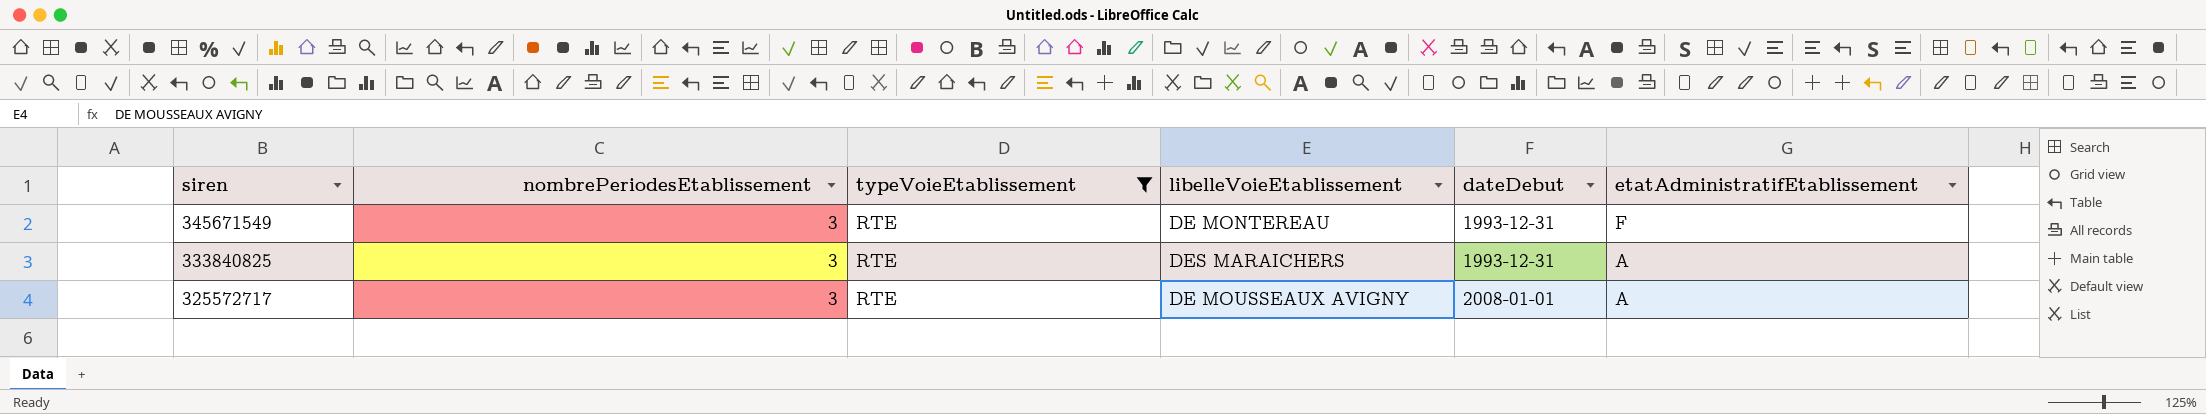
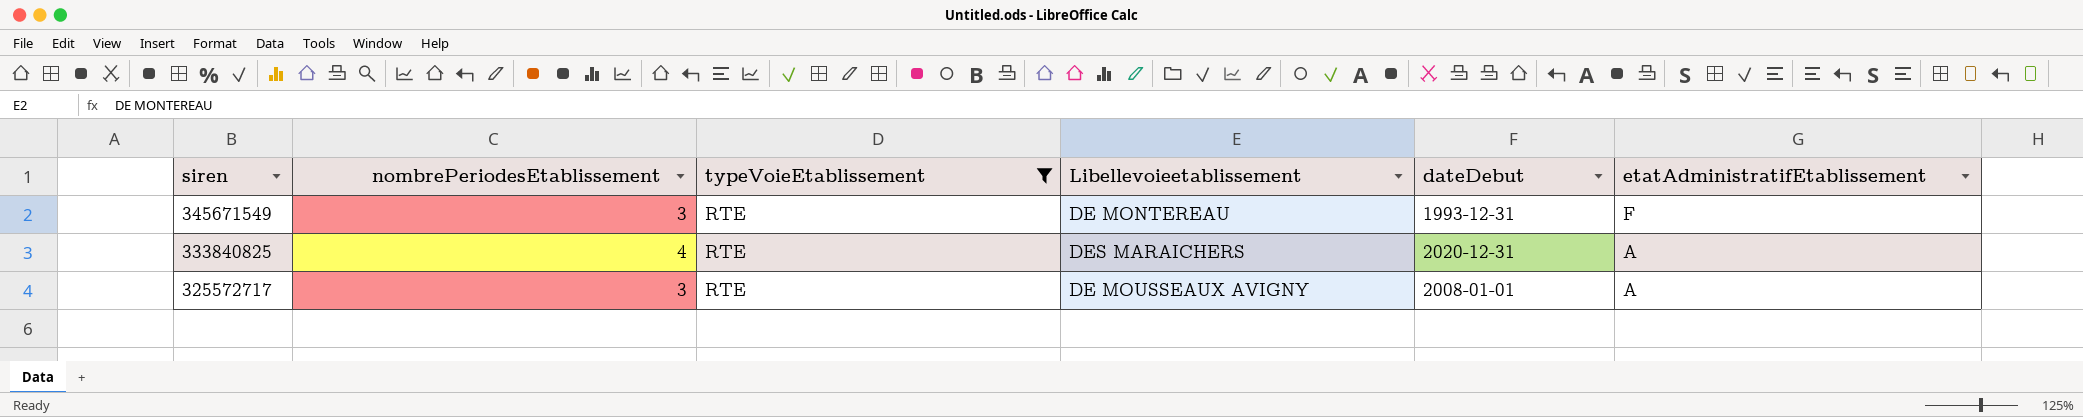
column name: libelleVoieEtablissement -> Libellevoieetablissement
333840825 | nombrePeriodesEtablissement: 3 -> 4
333840825 | dateDebut: 1993-12-31 -> 2020-12-31

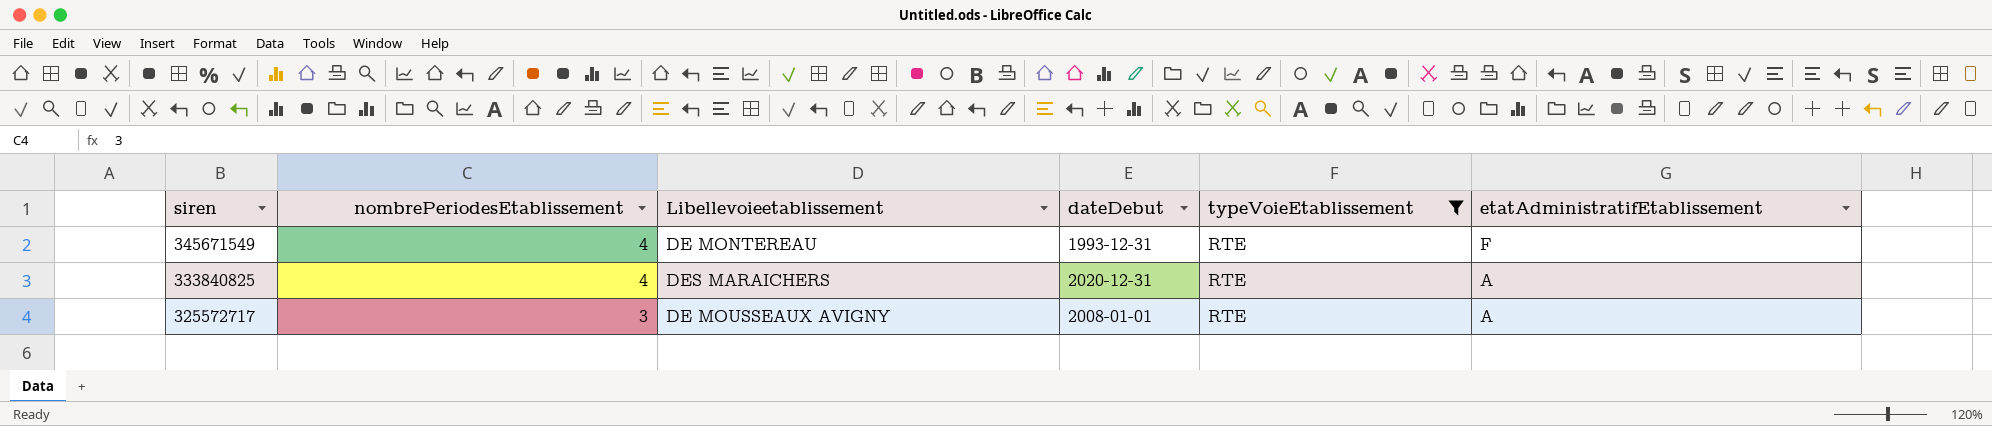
column typeVoieEtablissement | position: 3 -> 5
345671549 | nombrePeriodesEtablissement: 3 -> 4

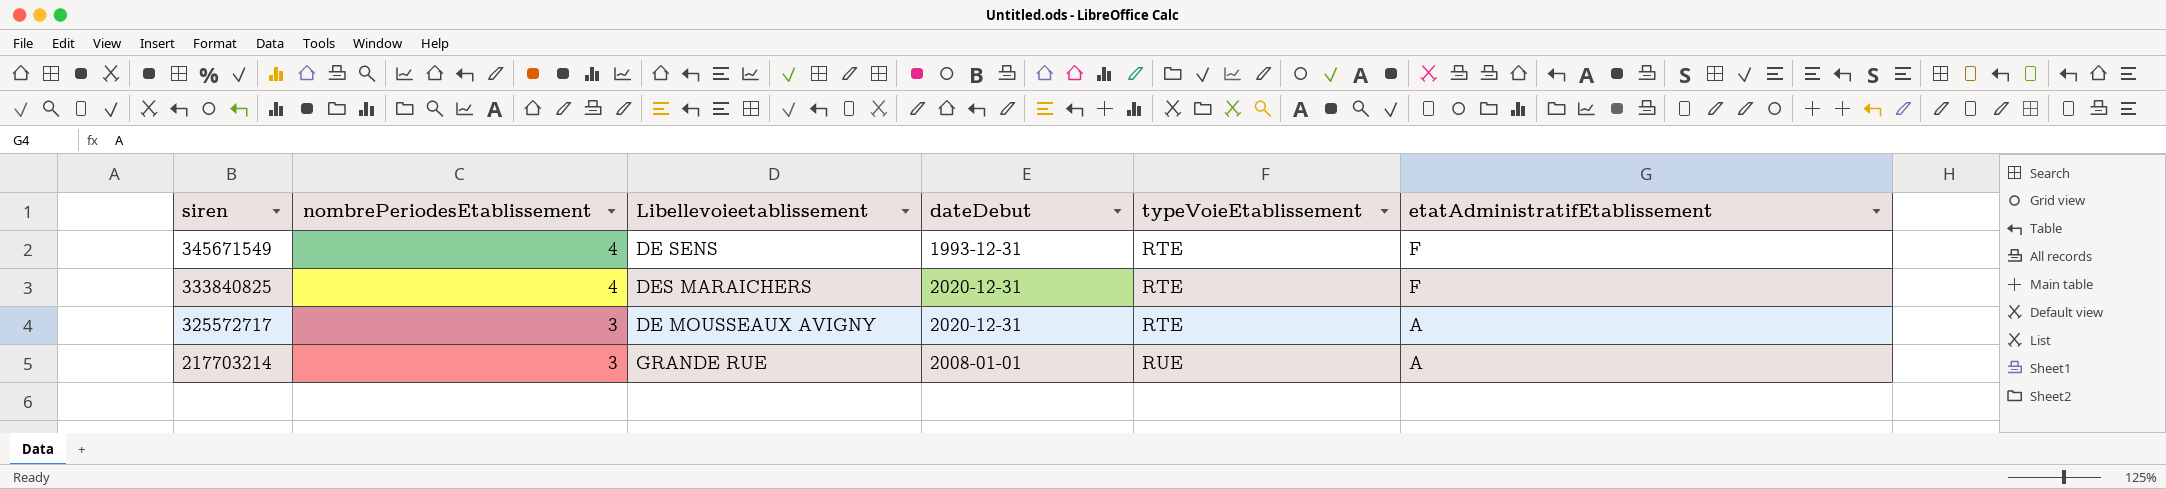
filter: typeVoieEtablissement = RTE -> none
345671549 | Libellevoieetablissement: DE MONTEREAU -> DE SENS
333840825 | etatAdministratifEtablissement: A -> F
325572717 | dateDebut: 2008-01-01 -> 2020-12-31

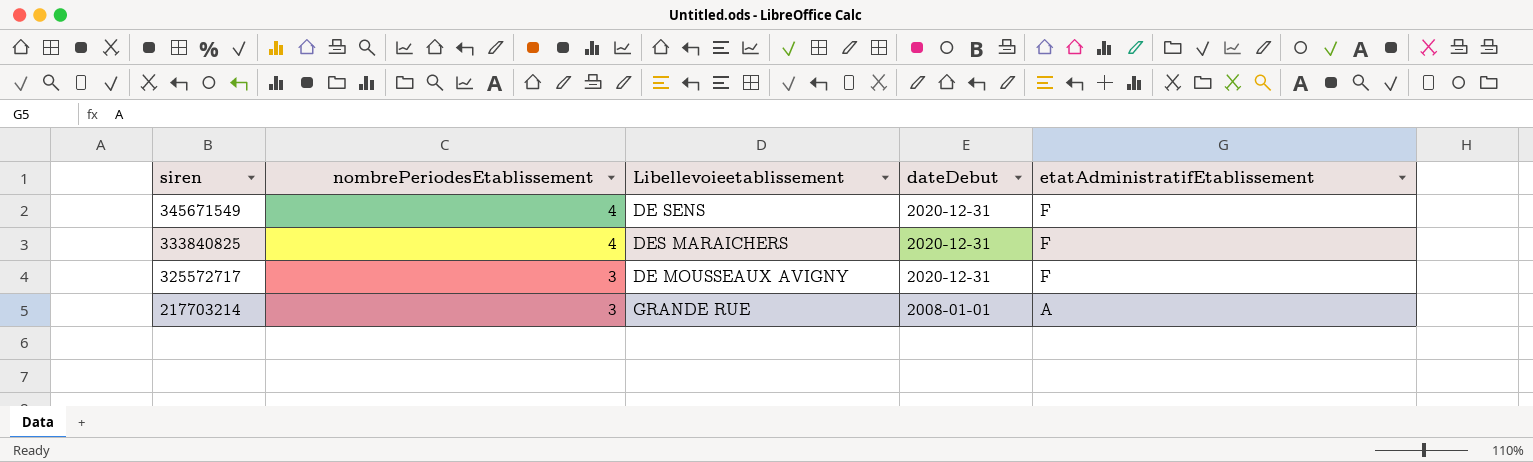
column typeVoieEtablissement | position: 5 -> none
345671549 | dateDebut: 1993-12-31 -> 2020-12-31
325572717 | etatAdministratifEtablissement: A -> F

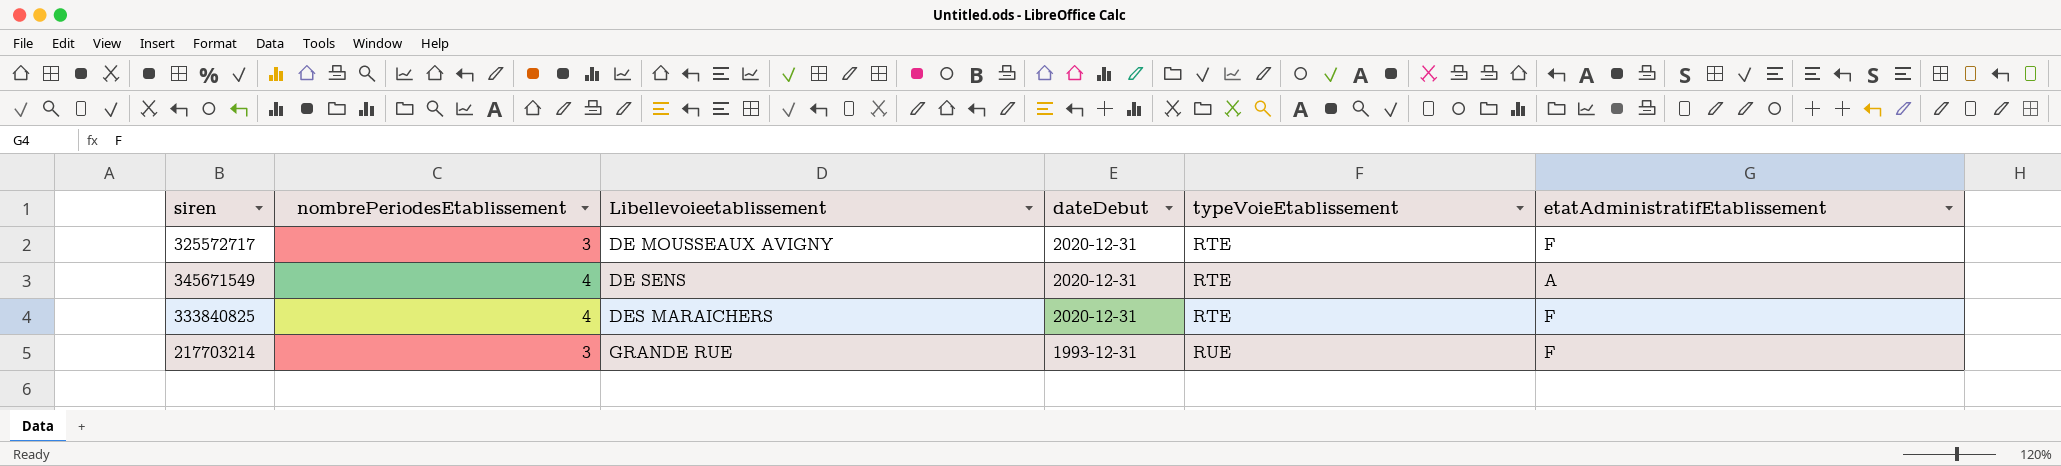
row order: siren descending -> Libellevoieetablissement ascending
column typeVoieEtablissement | position: none -> 5
345671549 | etatAdministratifEtablissement: F -> A
217703214 | dateDebut: 2008-01-01 -> 1993-12-31
217703214 | etatAdministratifEtablissement: A -> F

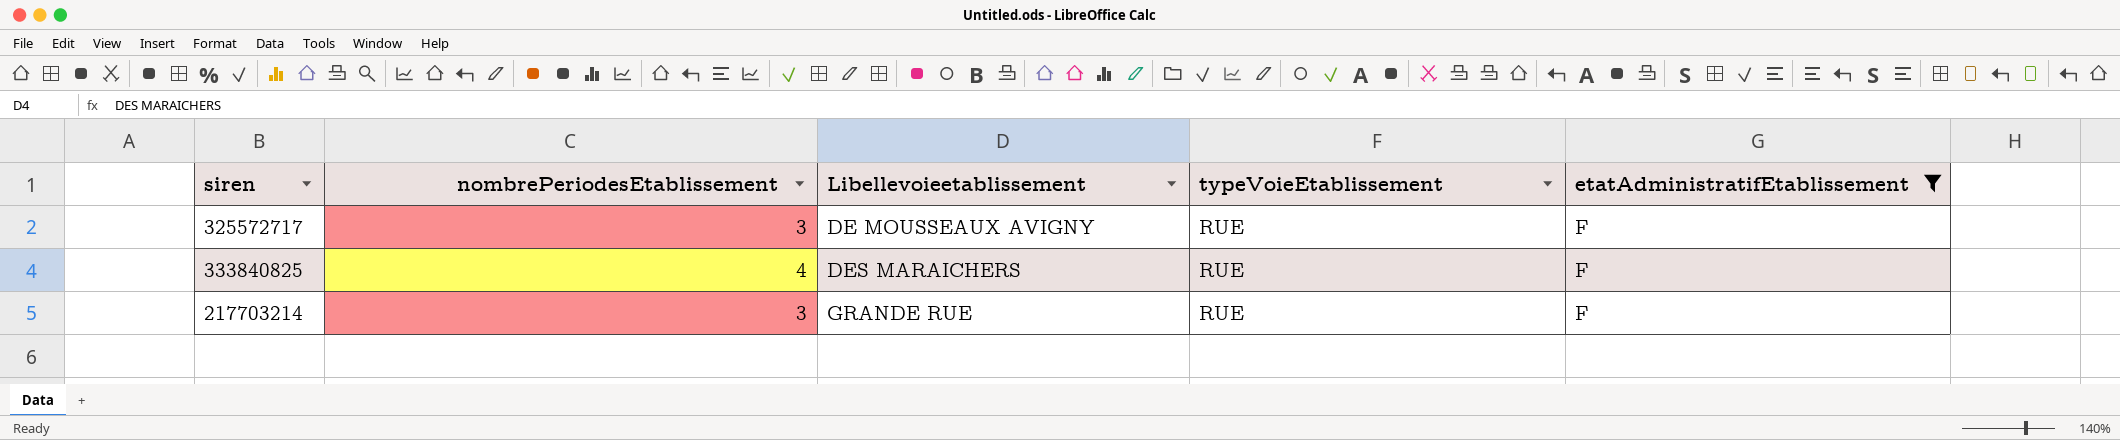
filter: none -> etatAdministratifEtablissement = F
column dateDebut | position: 4 -> none
325572717 | typeVoieEtablissement: RTE -> RUE
333840825 | typeVoieEtablissement: RTE -> RUE

